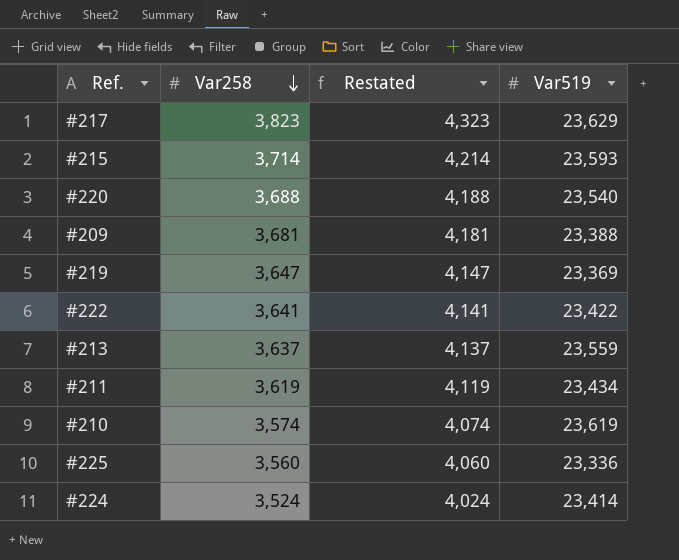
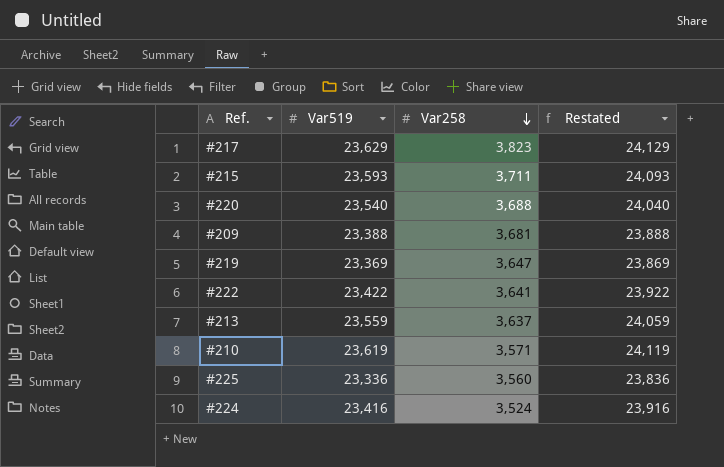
column Var519 | position: 4 -> 2
column Restated | formula: [Var258] + 500 -> [Var519] + 500
row #211: 3,619 | 4,119 | 23,434 -> none
#215 | Var258: 3,714 -> 3,711
#210 | Var258: 3,574 -> 3,571
#224 | Var519: 23,414 -> 23,416

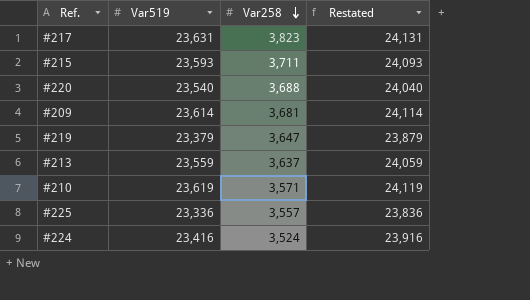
row #222: 23,422 | 3,641 | 23,922 -> none
#217 | Var519: 23,629 -> 23,631
#217 | Restated: 24,129 -> 24,131
#209 | Var519: 23,388 -> 23,614
#209 | Restated: 23,888 -> 24,114
#219 | Var519: 23,369 -> 23,379
#219 | Restated: 23,869 -> 23,879
#225 | Var258: 3,560 -> 3,557

